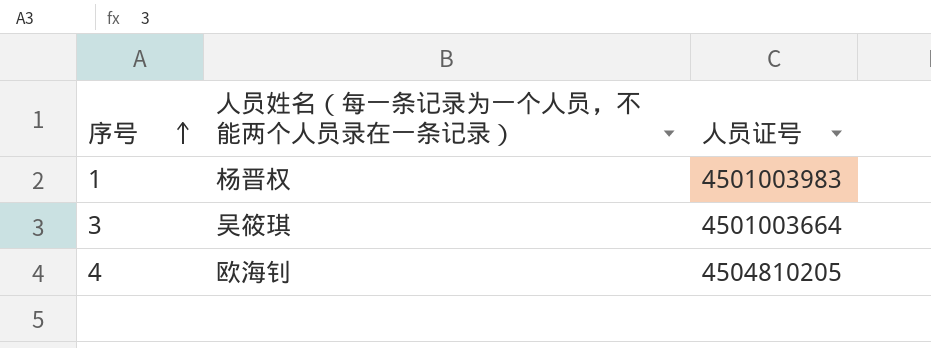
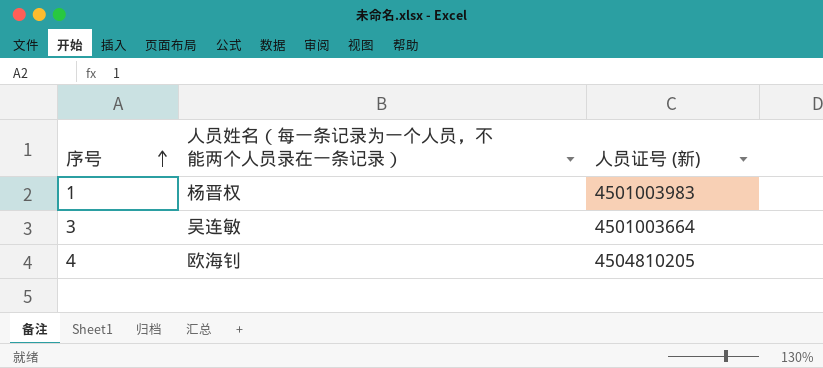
column name: 人员证号 -> 人员证号 (新)
3 | 人员姓名（每一条记录为一个人员，不能两个人员录在一条记录）: 吴筱琪 -> 吴连敏

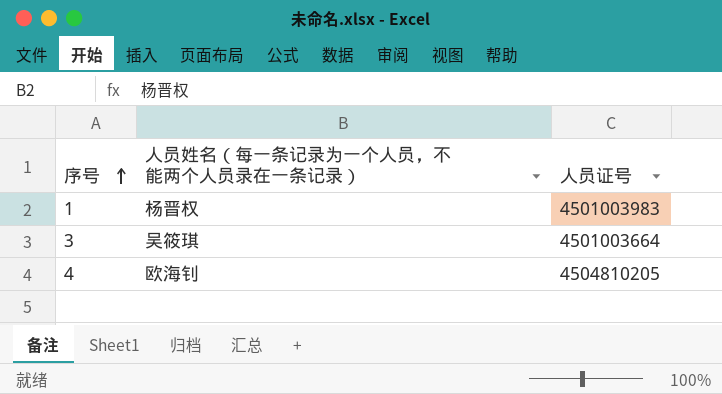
column name: 人员证号 (新) -> 人员证号
3 | 人员姓名（每一条记录为一个人员，不能两个人员录在一条记录）: 吴连敏 -> 吴筱琪

